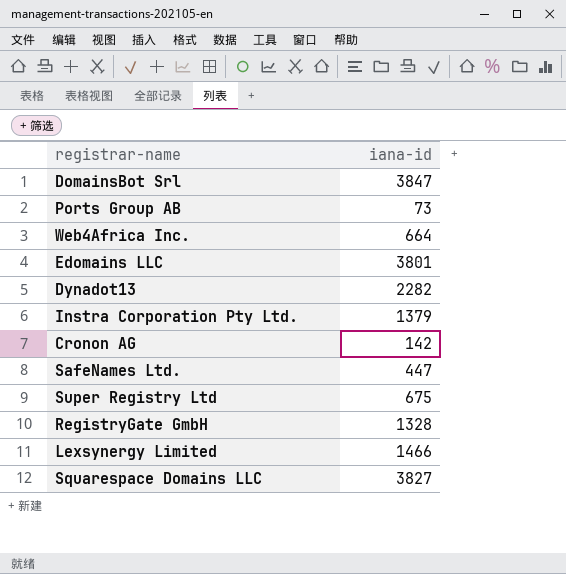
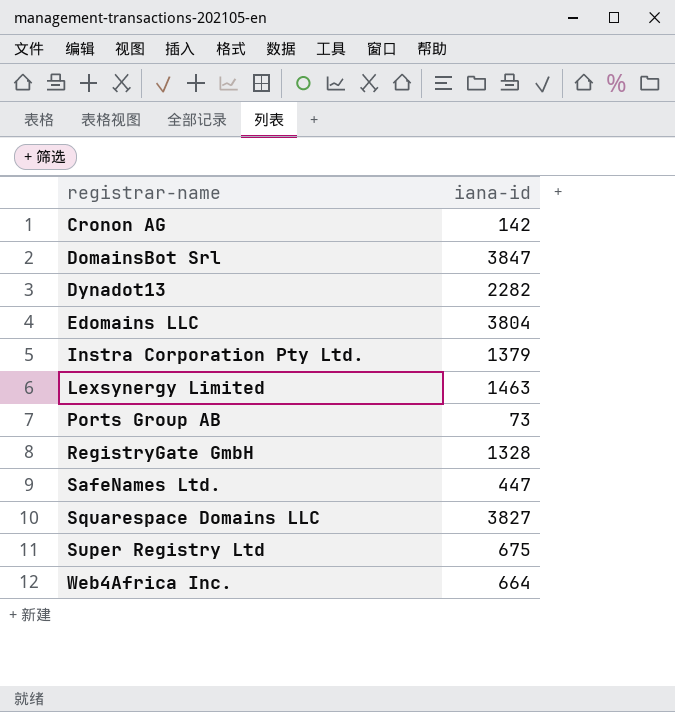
row order: none -> registrar-name ascending
Edomains LLC | iana-id: 3801 -> 3804
Lexsynergy Limited | iana-id: 1466 -> 1463

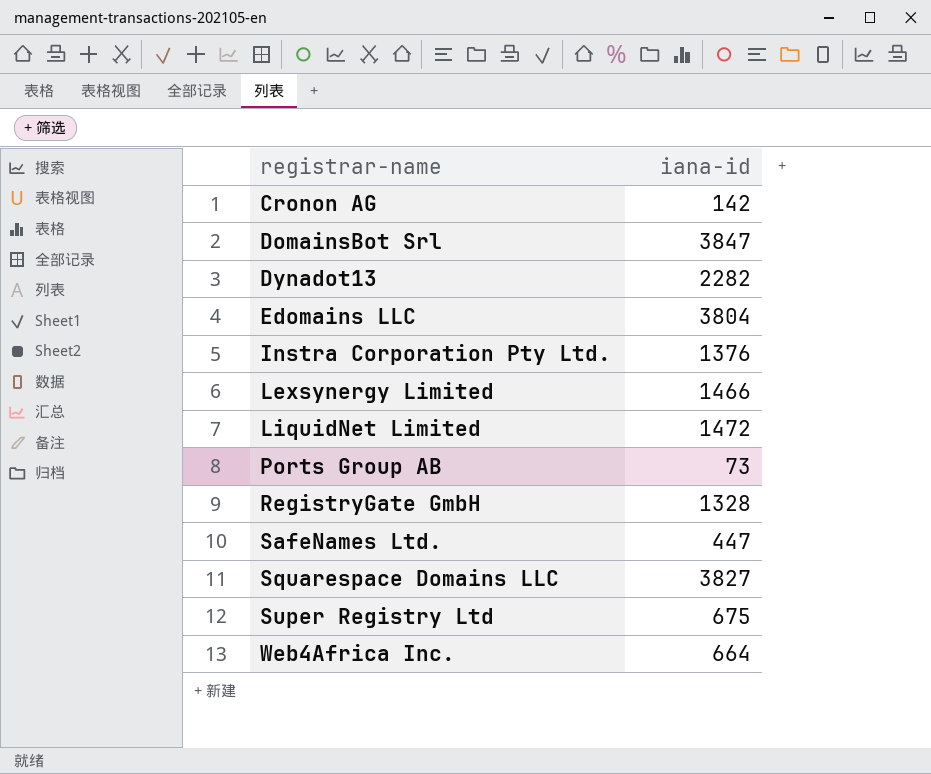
Instra Corporation Pty Ltd. | iana-id: 1379 -> 1376
Lexsynergy Limited | iana-id: 1463 -> 1466
row LiquidNet Limited: none -> 1472

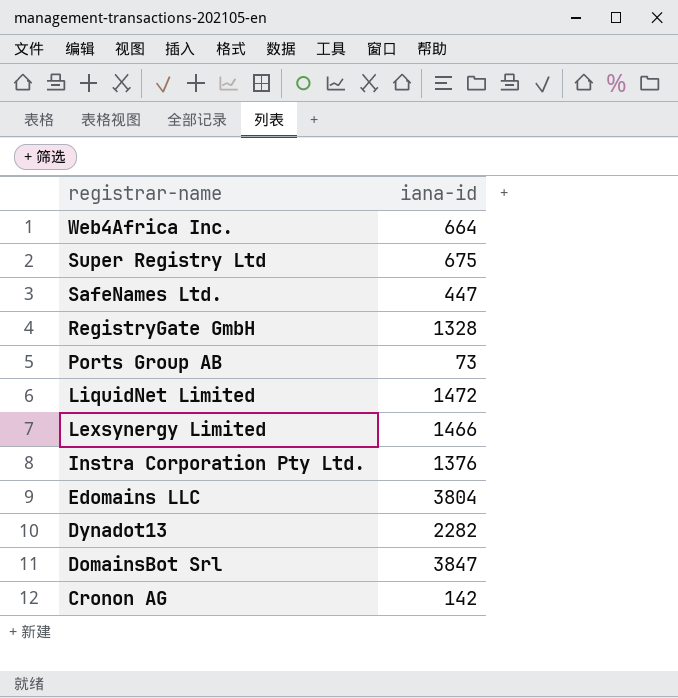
row order: registrar-name ascending -> registrar-name descending
row Squarespace Domains LLC: 3827 -> none

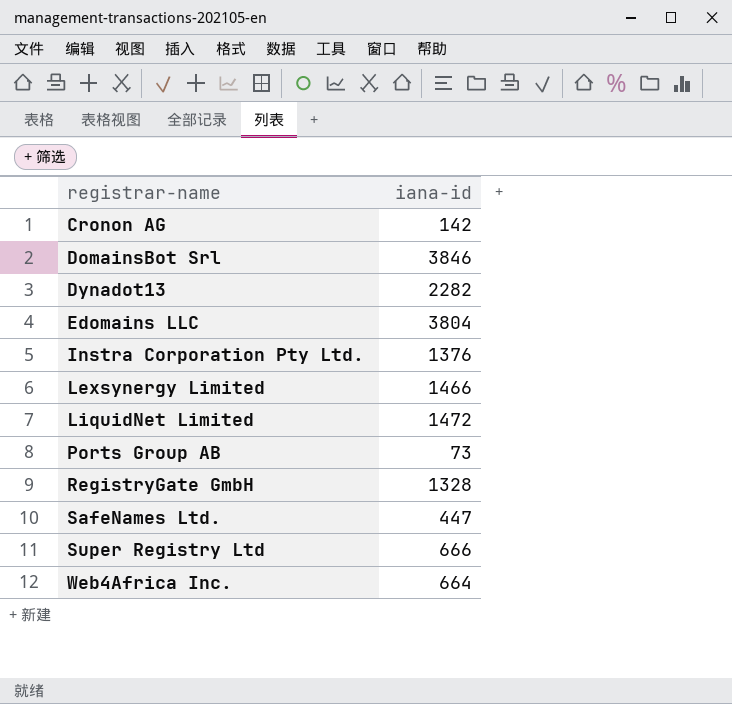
row order: registrar-name descending -> registrar-name ascending
DomainsBot Srl | iana-id: 3847 -> 3846
Super Registry Ltd | iana-id: 675 -> 666

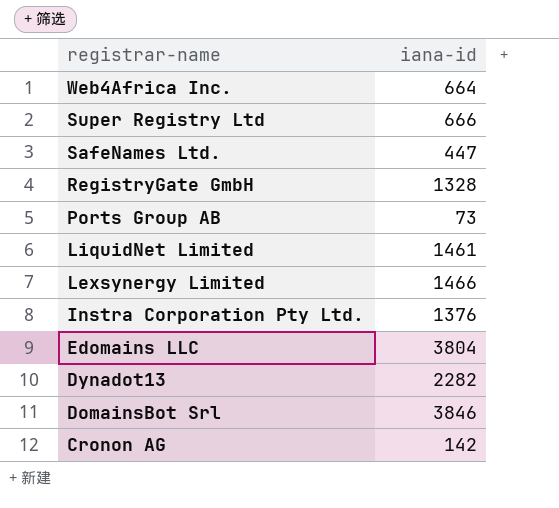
row order: registrar-name ascending -> registrar-name descending
LiquidNet Limited | iana-id: 1472 -> 1461

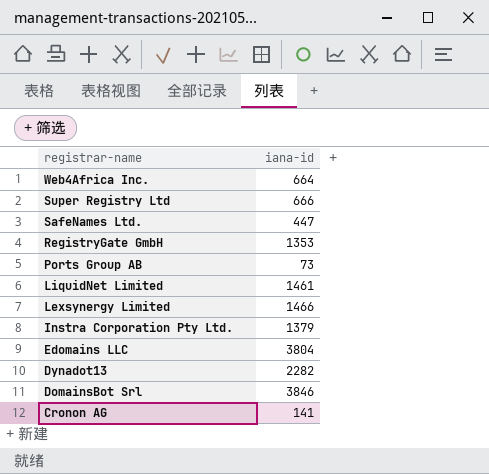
RegistryGate GmbH | iana-id: 1328 -> 1353
Instra Corporation Pty Ltd. | iana-id: 1376 -> 1379
Cronon AG | iana-id: 142 -> 141

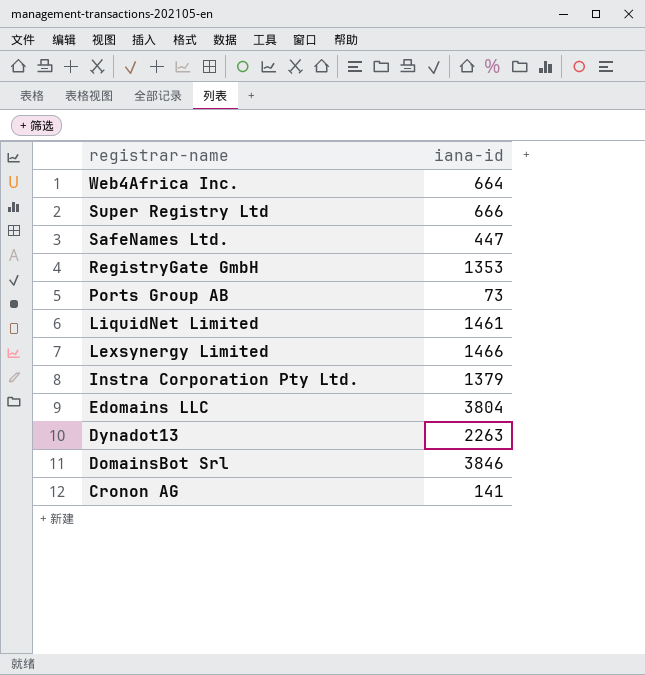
Dynadot13 | iana-id: 2282 -> 2263

